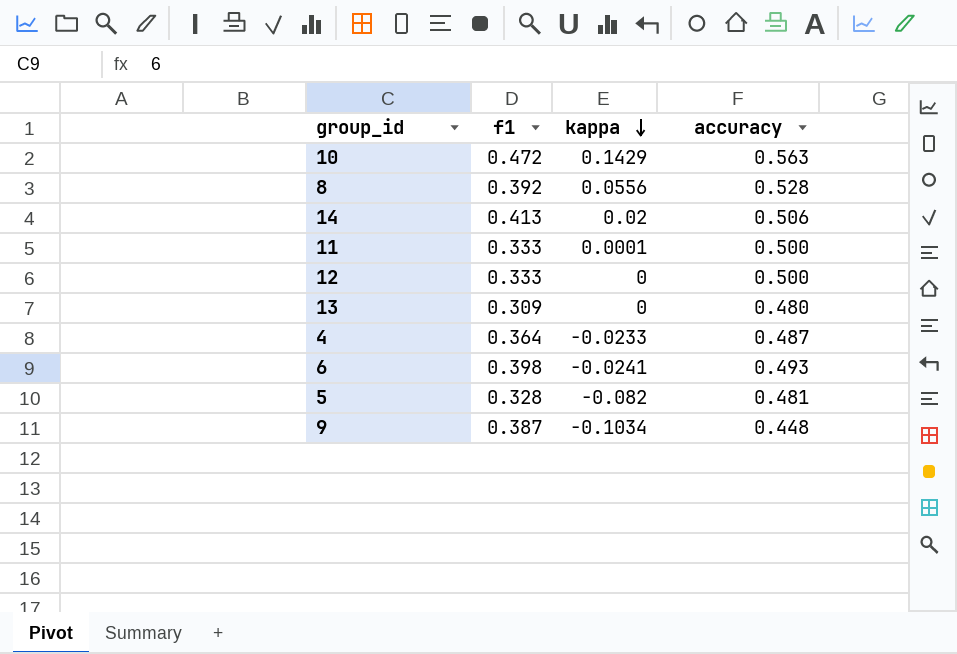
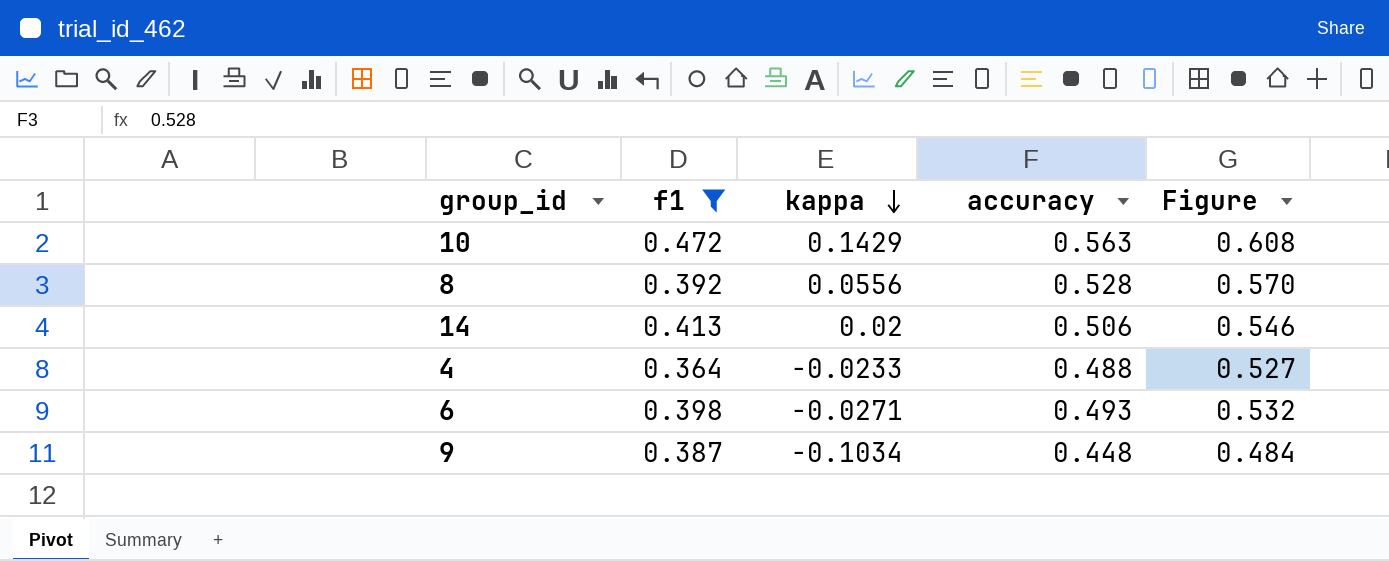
filter: none -> f1 >= 0.364
column Figure | formula: none -> [accuracy] * 1.08
4 | accuracy: 0.487 -> 0.488
6 | kappa: -0.0241 -> -0.0271

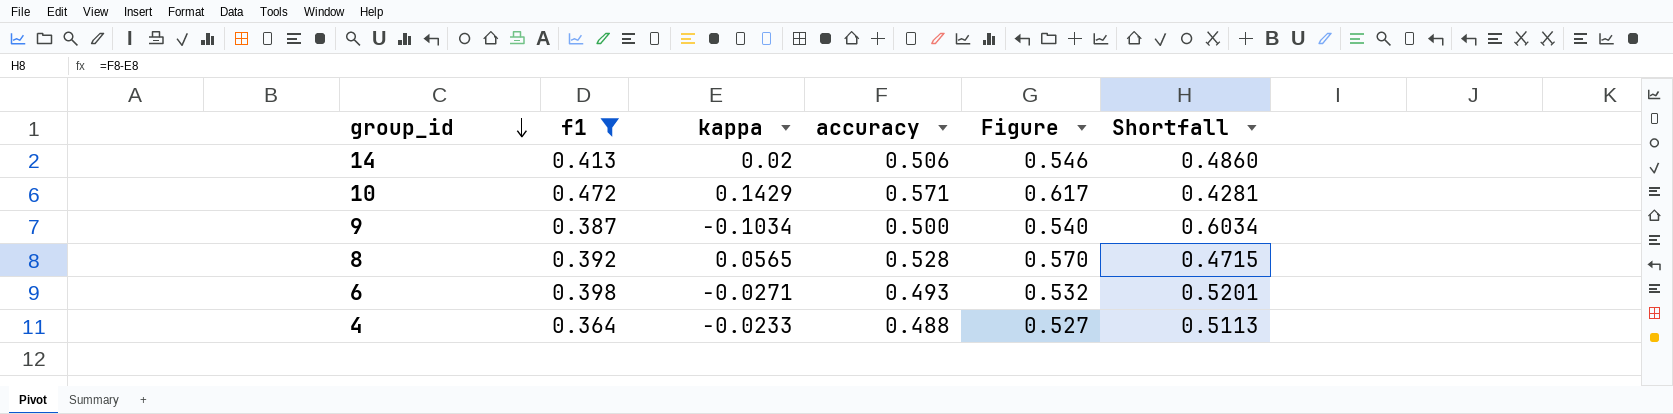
row order: kappa descending -> group_id descending
column Shortfall | formula: none -> [accuracy] - [kappa]
10 | accuracy: 0.563 -> 0.571
10 | Figure: 0.608 -> 0.617
9 | accuracy: 0.448 -> 0.500
9 | Figure: 0.484 -> 0.540
8 | kappa: 0.0556 -> 0.0565

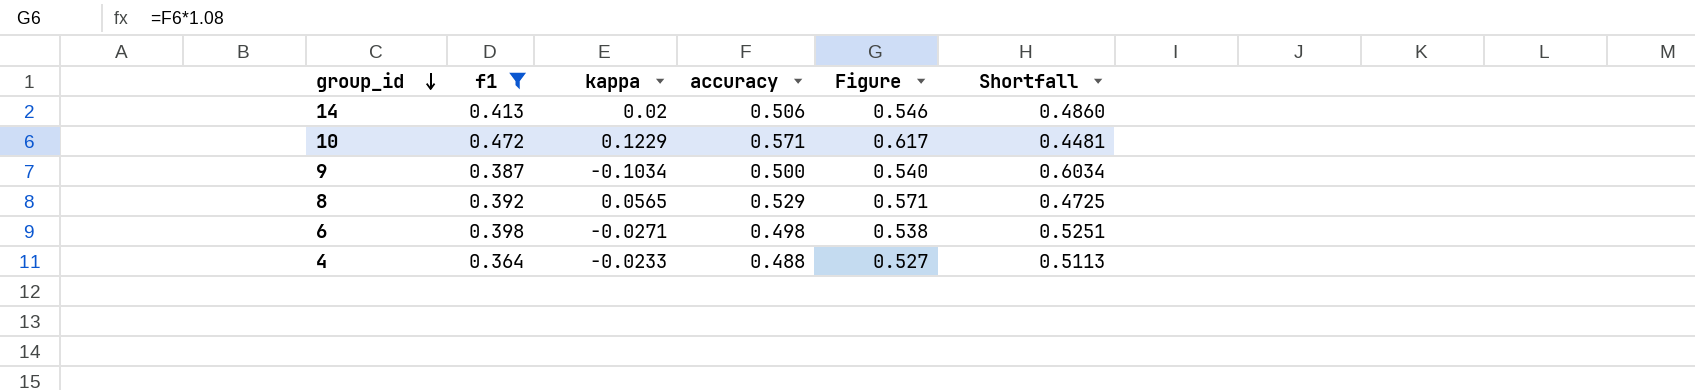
10 | kappa: 0.1429 -> 0.1229
10 | Shortfall: 0.4281 -> 0.4481
8 | accuracy: 0.528 -> 0.529
8 | Figure: 0.570 -> 0.571
8 | Shortfall: 0.4715 -> 0.4725
6 | accuracy: 0.493 -> 0.498
6 | Figure: 0.532 -> 0.538
6 | Shortfall: 0.5201 -> 0.5251

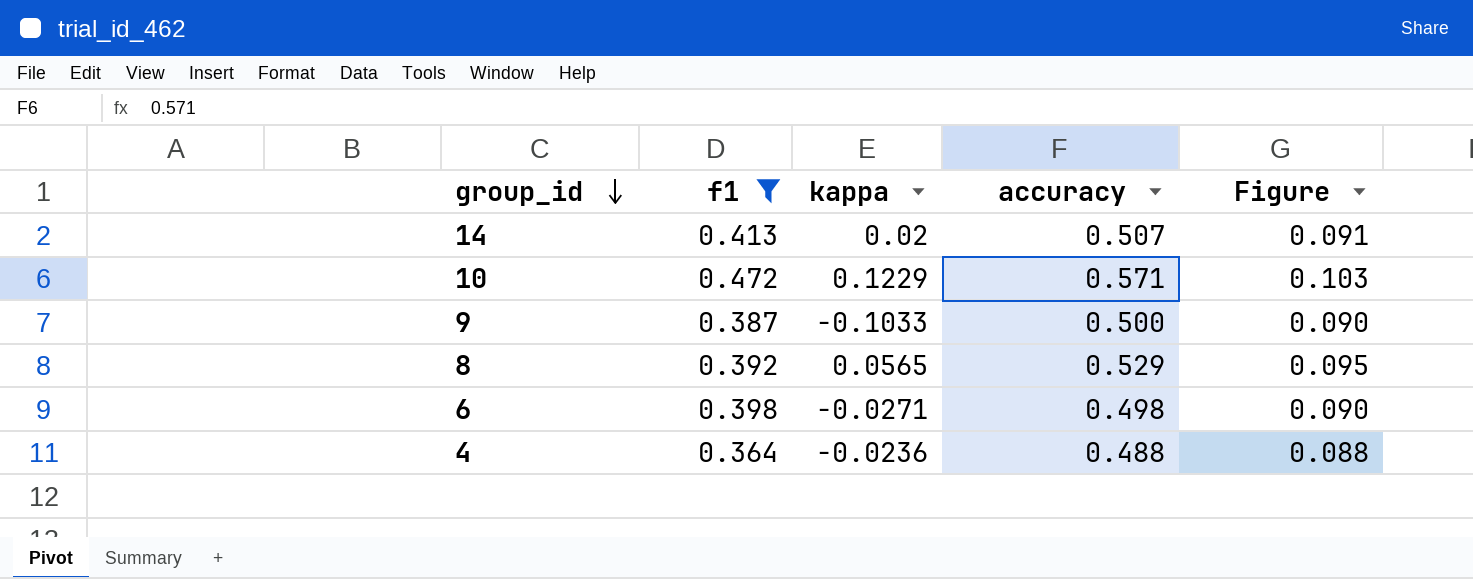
column Shortfall | formula: [accuracy] - [kappa] -> none
column Figure | formula: [accuracy] * 1.08 -> [accuracy] * 0.18
14 | accuracy: 0.506 -> 0.507
9 | kappa: -0.1034 -> -0.1033
4 | kappa: -0.0233 -> -0.0236

